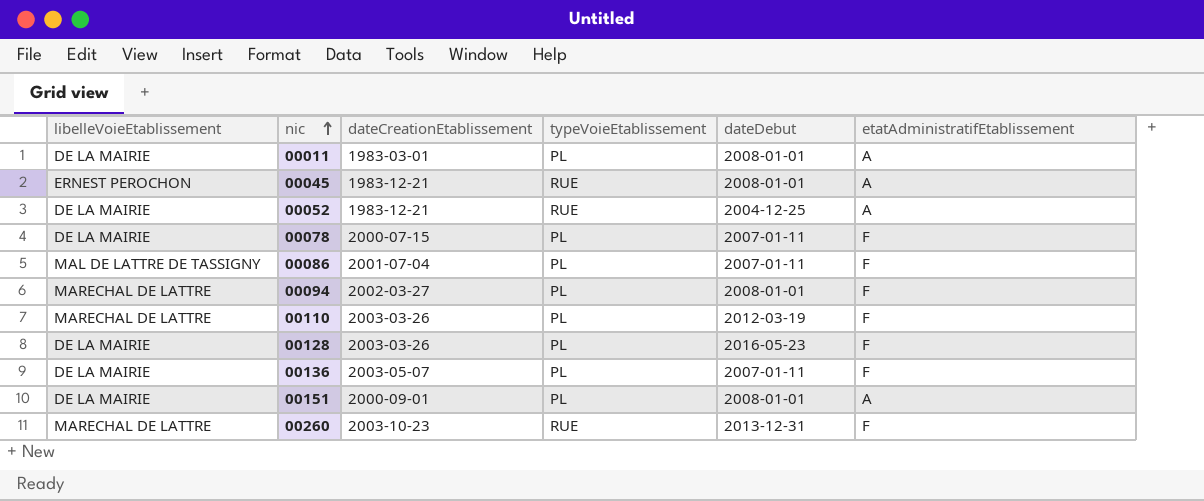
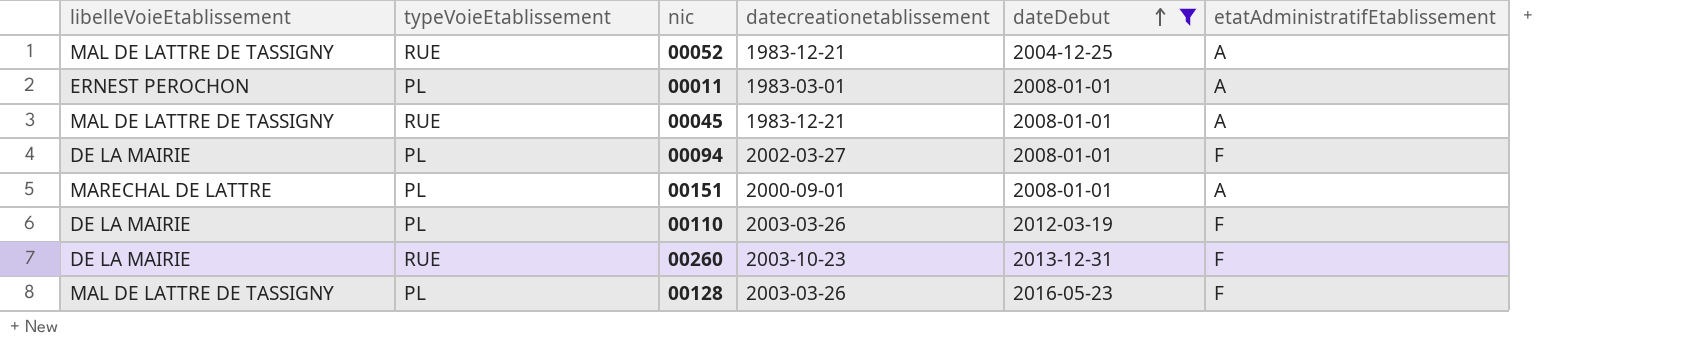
filter: none -> dateDebut != 2007-01-11
row order: nic ascending -> dateDebut ascending
column typeVoieEtablissement | position: 4 -> 2
column name: dateCreationEtablissement -> datecreationetablissement
00052 | libelleVoieEtablissement: DE LA MAIRIE -> MAL DE LATTRE DE TASSIGNY
00011 | libelleVoieEtablissement: DE LA MAIRIE -> ERNEST PEROCHON
00045 | libelleVoieEtablissement: ERNEST PEROCHON -> MAL DE LATTRE DE TASSIGNY
00094 | libelleVoieEtablissement: MARECHAL DE LATTRE -> DE LA MAIRIE
00151 | libelleVoieEtablissement: DE LA MAIRIE -> MARECHAL DE LATTRE
00110 | libelleVoieEtablissement: MARECHAL DE LATTRE -> DE LA MAIRIE
00260 | libelleVoieEtablissement: MARECHAL DE LATTRE -> DE LA MAIRIE
00128 | libelleVoieEtablissement: DE LA MAIRIE -> MAL DE LATTRE DE TASSIGNY

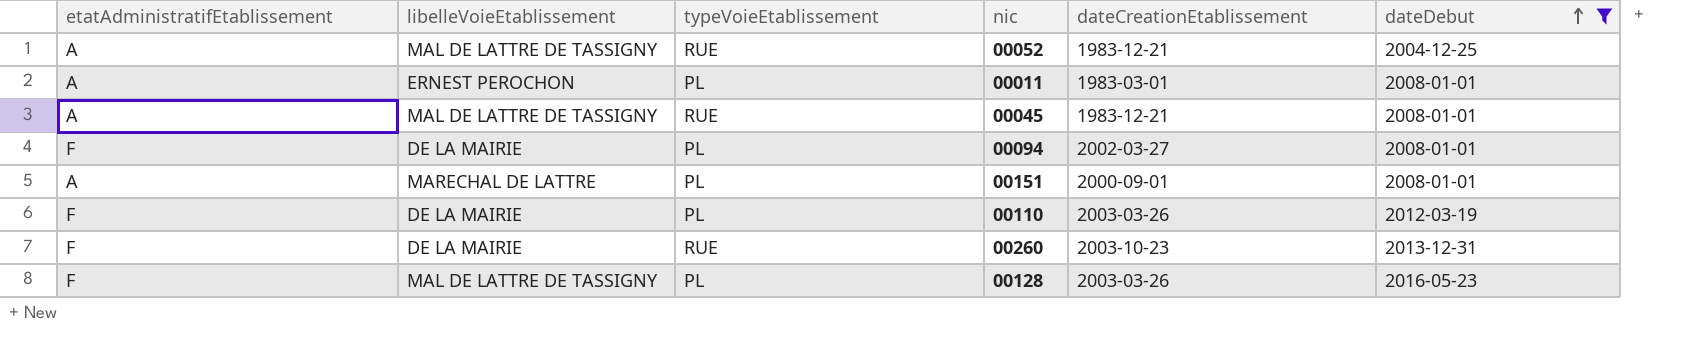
column etatAdministratifEtablissement | position: 6 -> 1
column name: datecreationetablissement -> dateCreationEtablissement

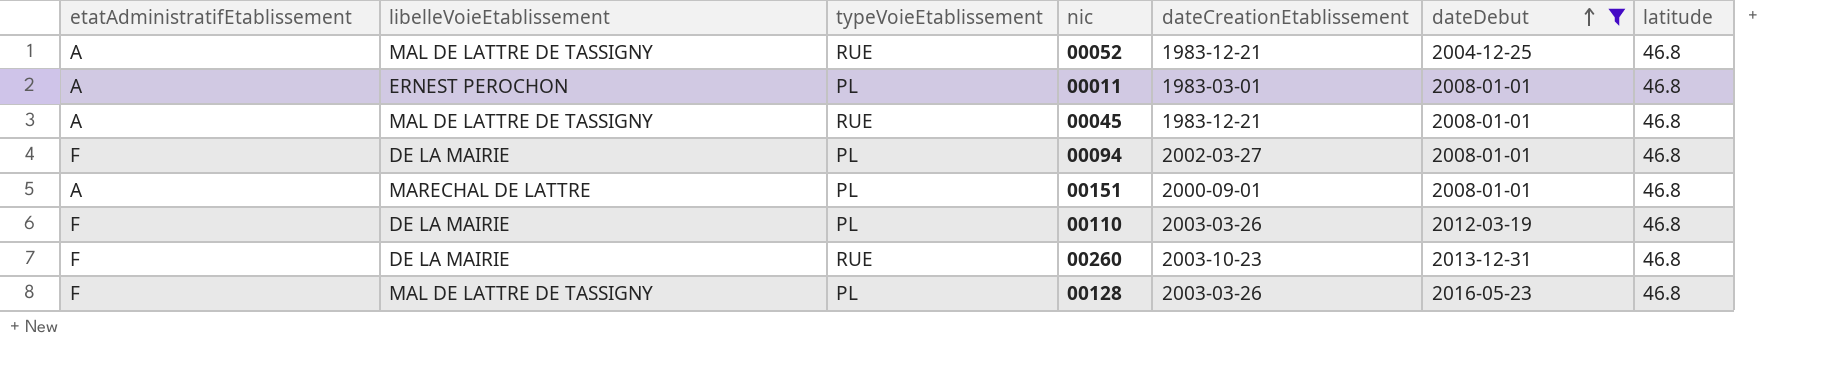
column latitude | position: none -> 7

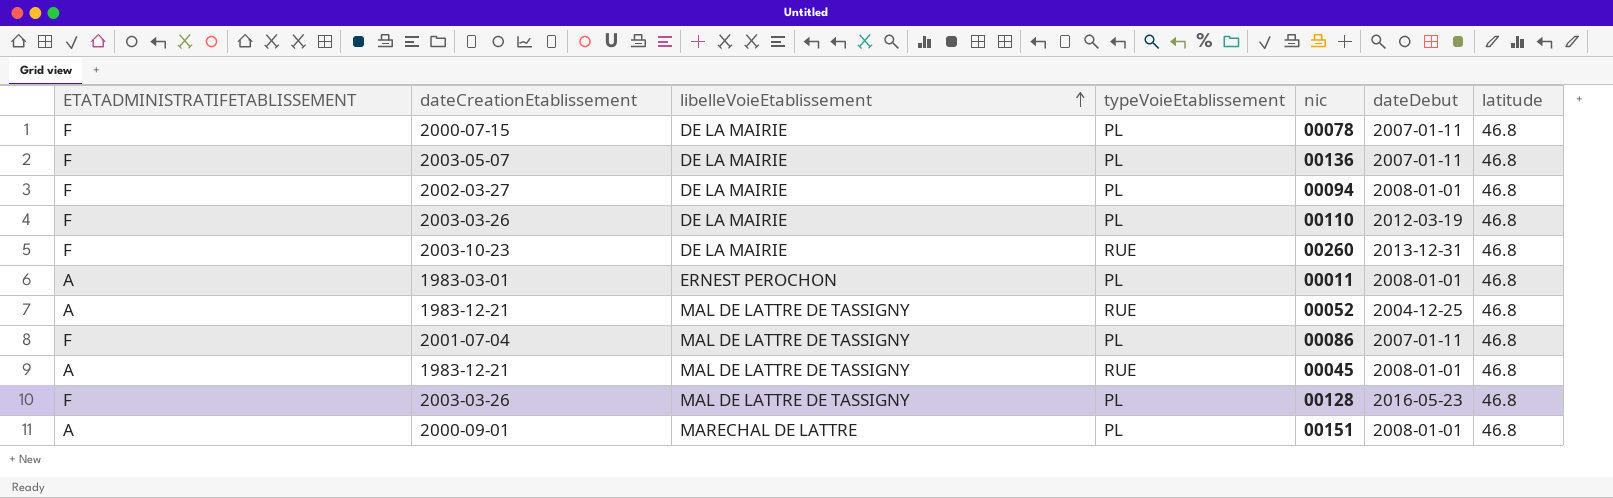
filter: dateDebut != 2007-01-11 -> none
row order: dateDebut ascending -> libelleVoieEtablissement ascending
column name: etatAdministratifEtablissement -> ETATADMINISTRATIFETABLISSEMENT
column dateCreationEtablissement | position: 5 -> 2

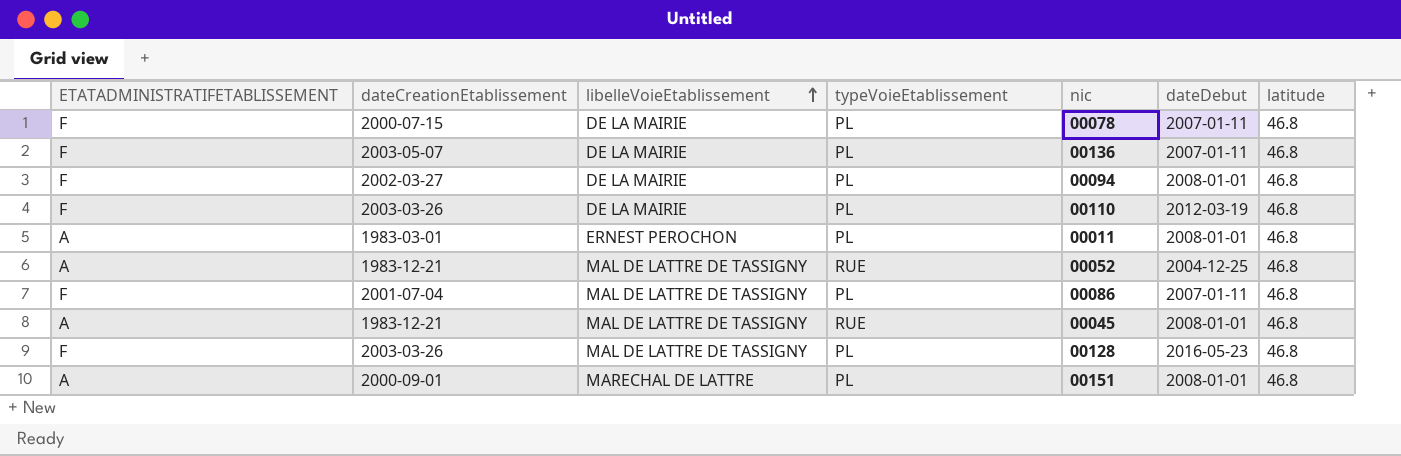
row 00260: F | 2003-10-23 | DE LA MAIRIE | RUE | 2013-12-31 | 46.8 -> none

